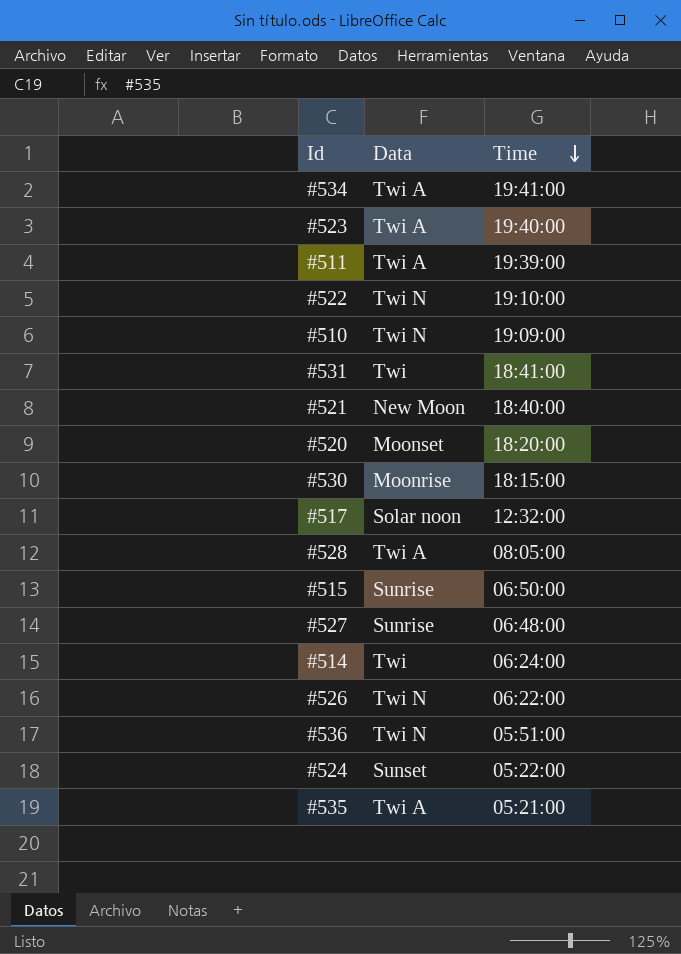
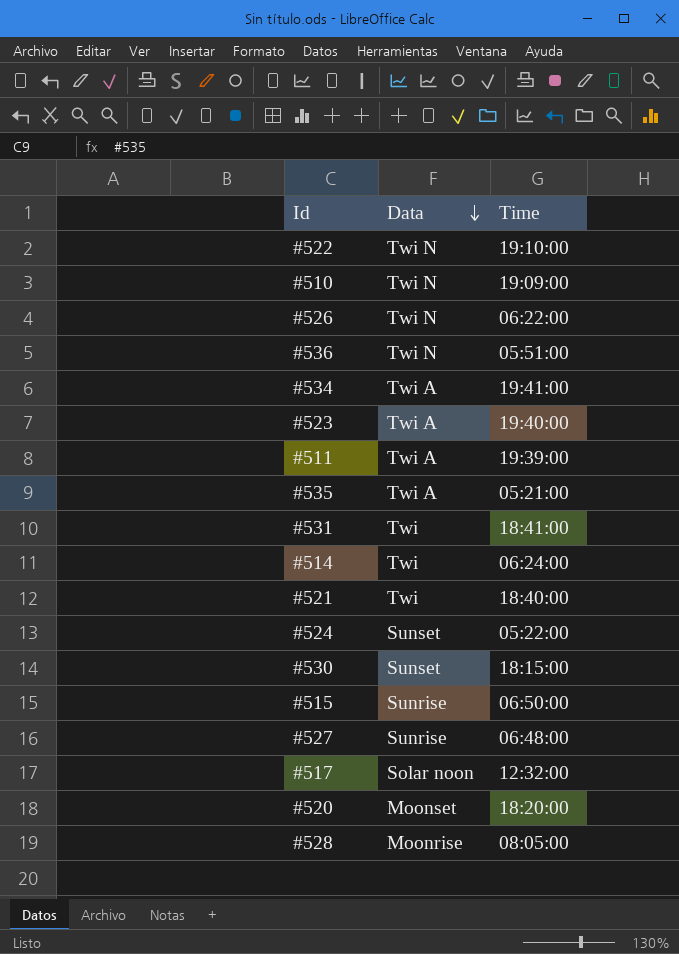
row order: Time descending -> Data descending
#521 | Data: New Moon -> Twi
#530 | Data: Moonrise -> Sunset
#528 | Data: Twi A -> Moonrise

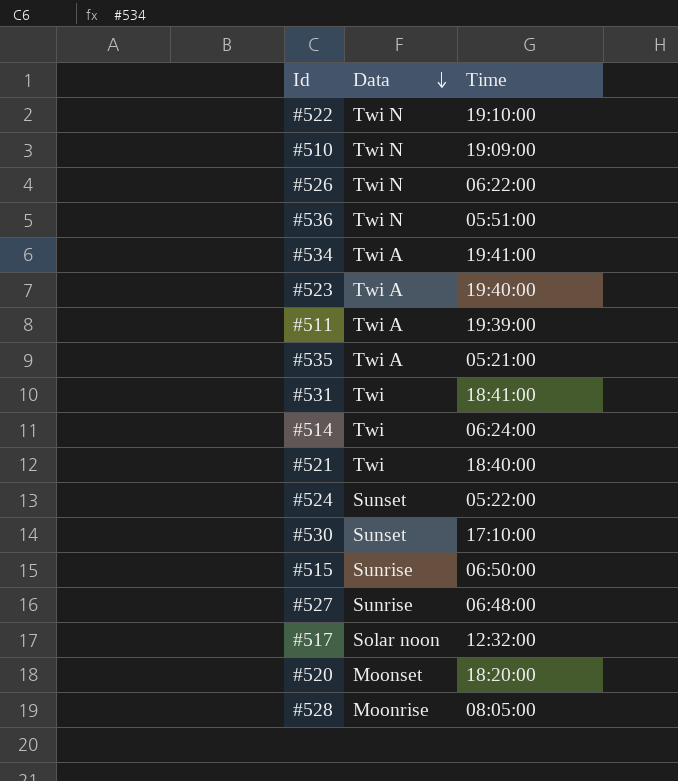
#530 | Time: 18:15:00 -> 17:10:00

